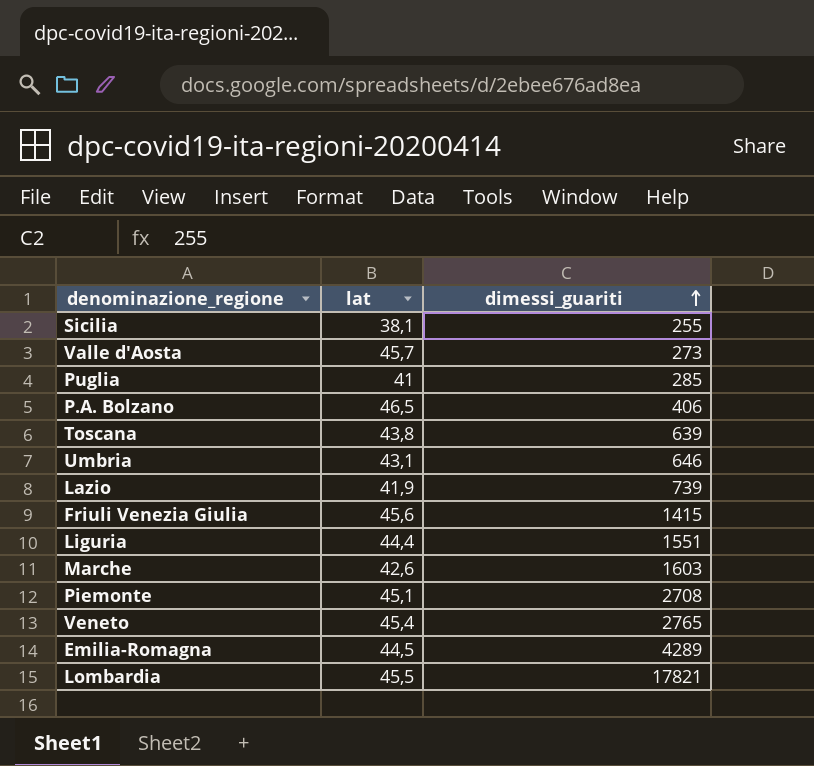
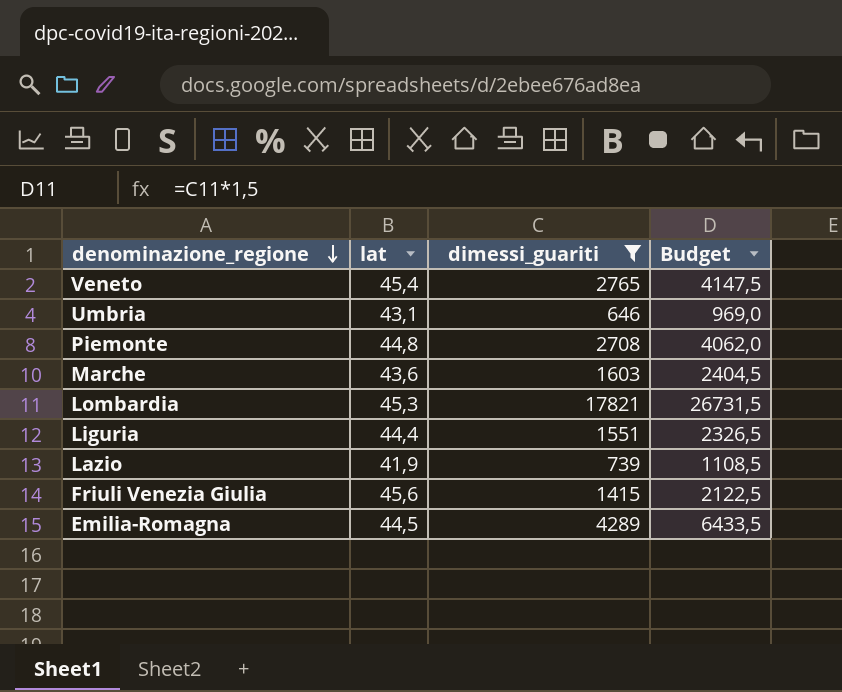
filter: none -> dimessi_guariti >= 646
row order: dimessi_guariti ascending -> denominazione_regione descending
column Budget | formula: none -> [dimessi_guariti] * 1,5
Piemonte | lat: 45,1 -> 44,8
Marche | lat: 42,6 -> 43,6
Lombardia | lat: 45,5 -> 45,3

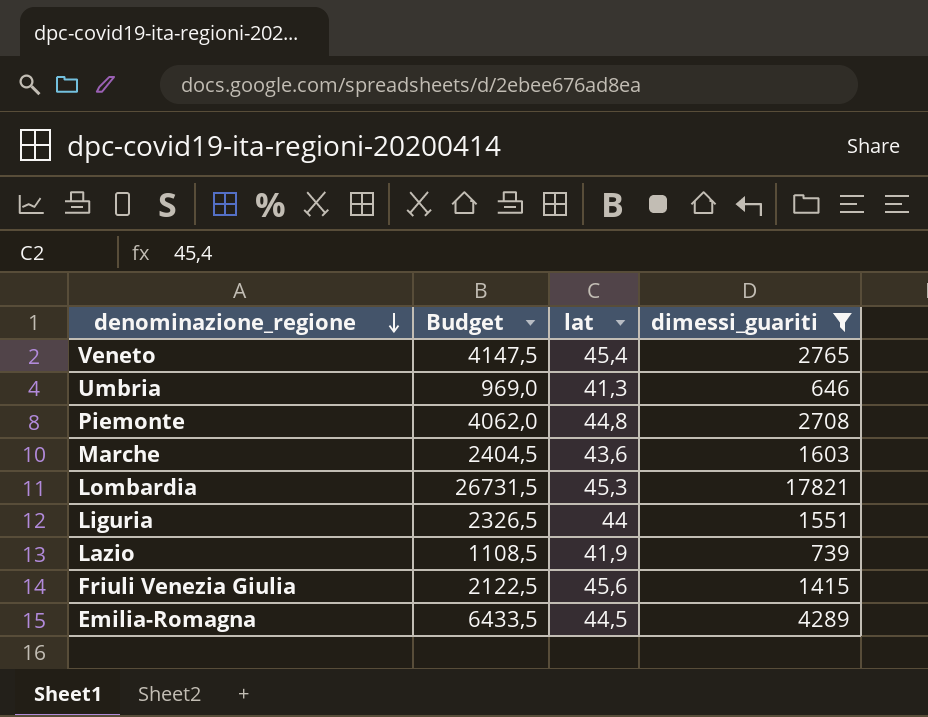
column Budget | position: 4 -> 2
Umbria | lat: 43,1 -> 41,3
Liguria | lat: 44,4 -> 44

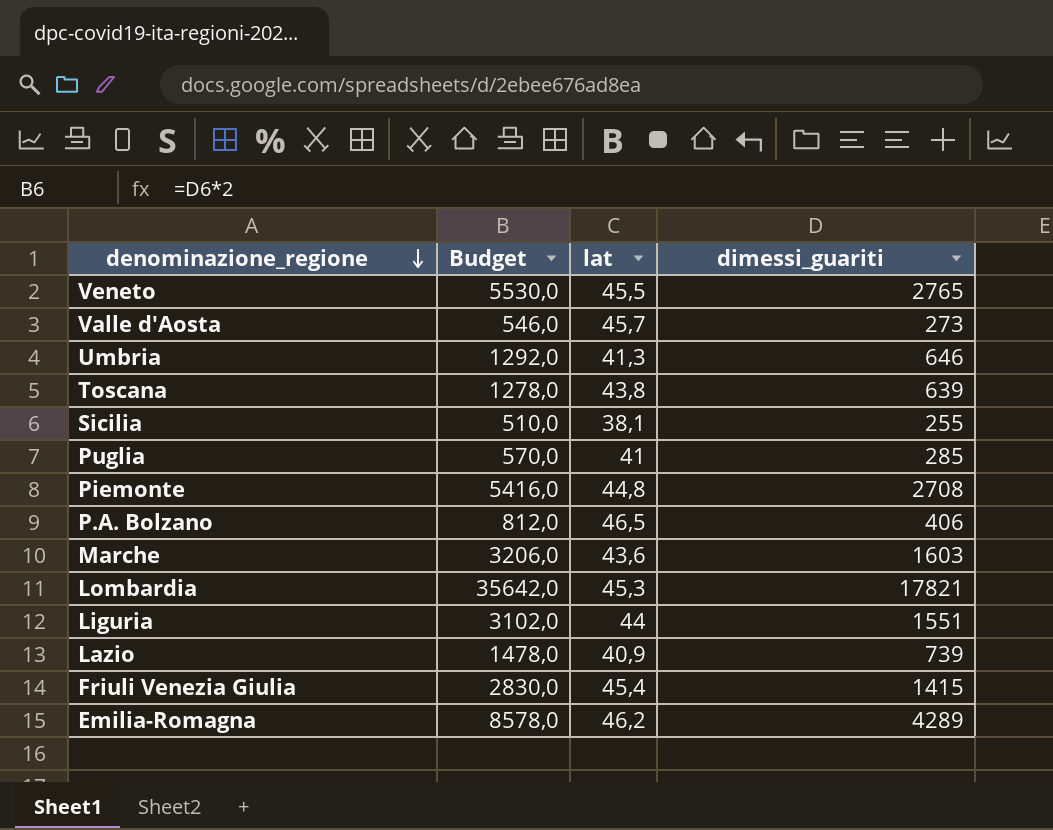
filter: dimessi_guariti >= 646 -> none
column Budget | formula: [dimessi_guariti] * 1,5 -> [dimessi_guariti] * 2
Veneto | lat: 45,4 -> 45,5
Lazio | lat: 41,9 -> 40,9
Friuli Venezia Giulia | lat: 45,6 -> 45,4
Emilia-Romagna | lat: 44,5 -> 46,2

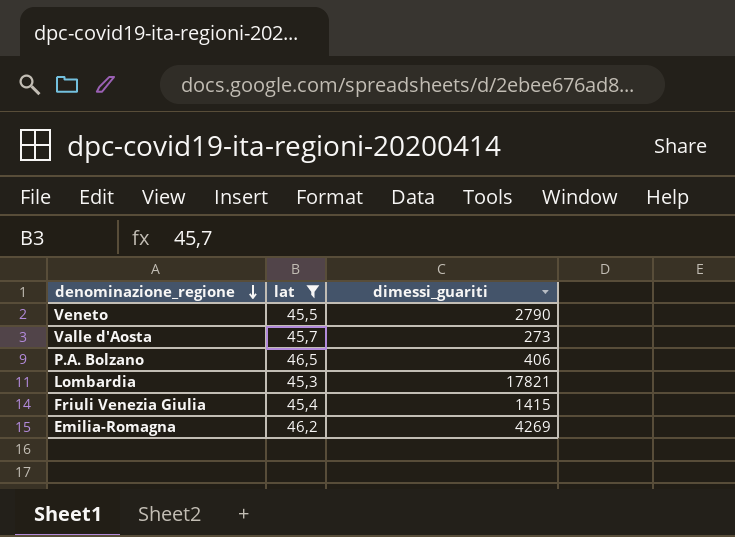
filter: none -> lat >= 45,3
column Budget | formula: [dimessi_guariti] * 2 -> none
Veneto | dimessi_guariti: 2765 -> 2790
Emilia-Romagna | dimessi_guariti: 4289 -> 4269

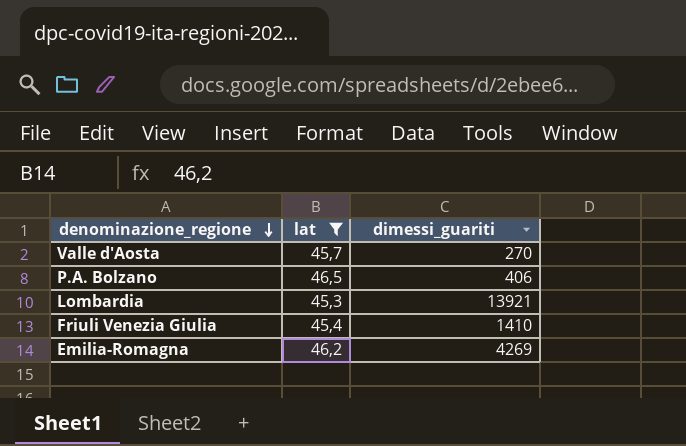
row Veneto: 45,5 | 2790 -> none
Valle d'Aosta | dimessi_guariti: 273 -> 270
Lombardia | dimessi_guariti: 17821 -> 13921
Friuli Venezia Giulia | dimessi_guariti: 1415 -> 1410

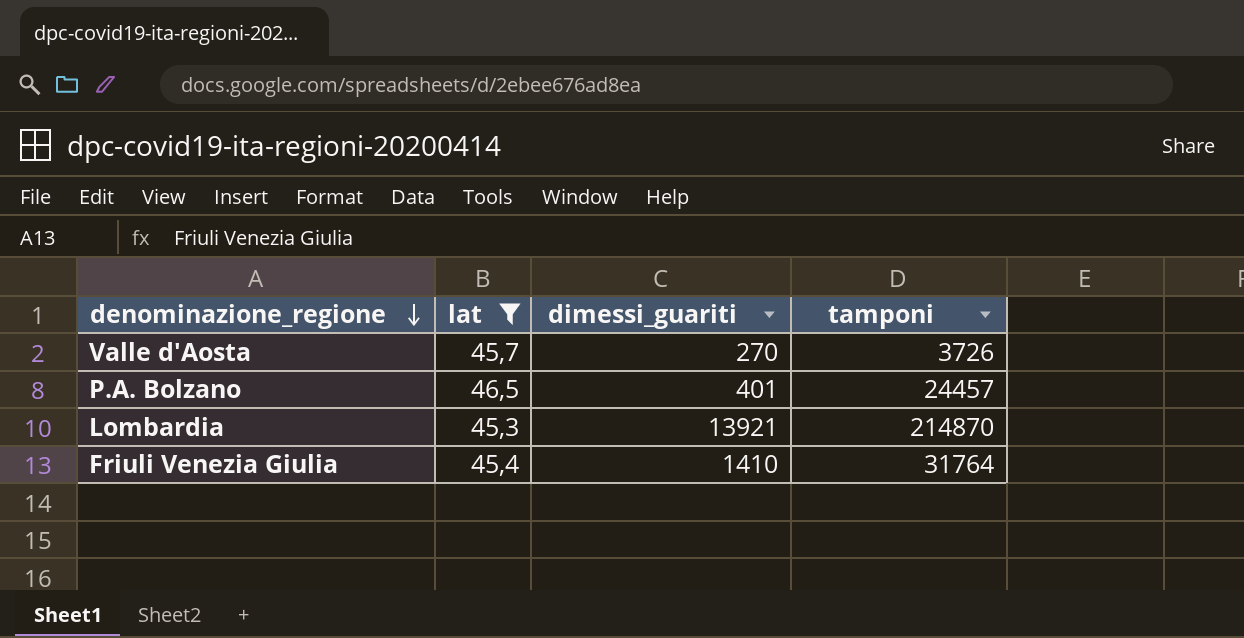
column tamponi | position: none -> 4
row Emilia-Romagna: 46,2 | 4269 -> none
P.A. Bolzano | dimessi_guariti: 406 -> 401

